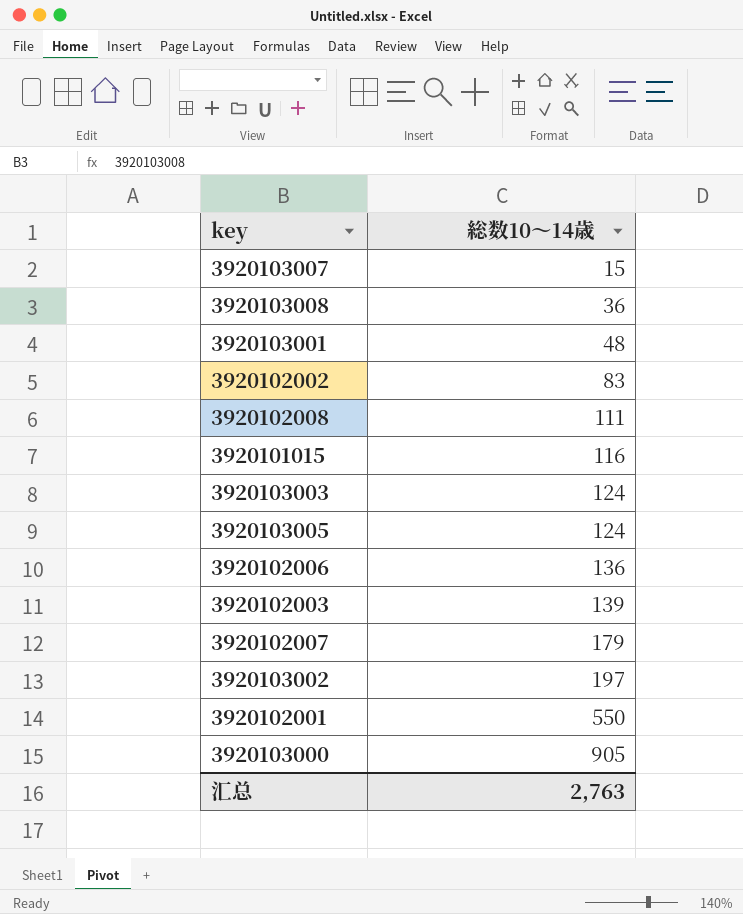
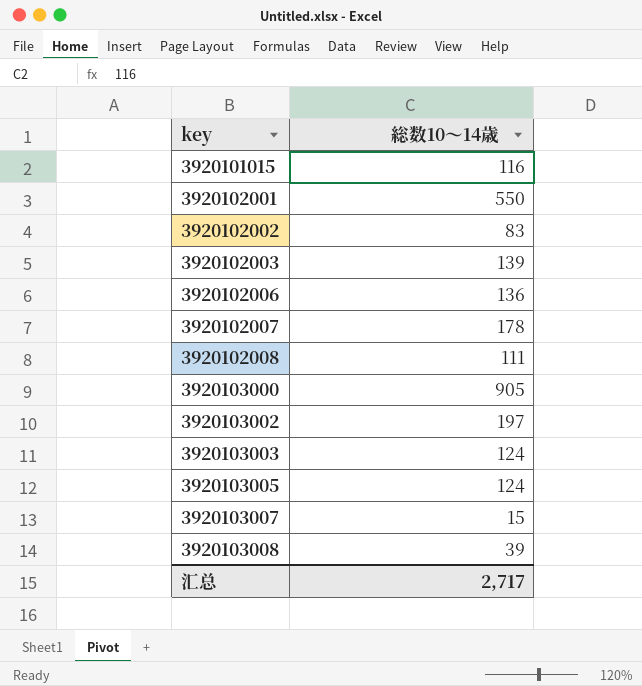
row order: 総数10～14歳 ascending -> key ascending
row 3920103001: 48 -> none
3920102007 | 総数10～14歳: 179 -> 178
3920103008 | 総数10～14歳: 36 -> 39
汇总 | 総数10～14歳: 2,763 -> 2,717

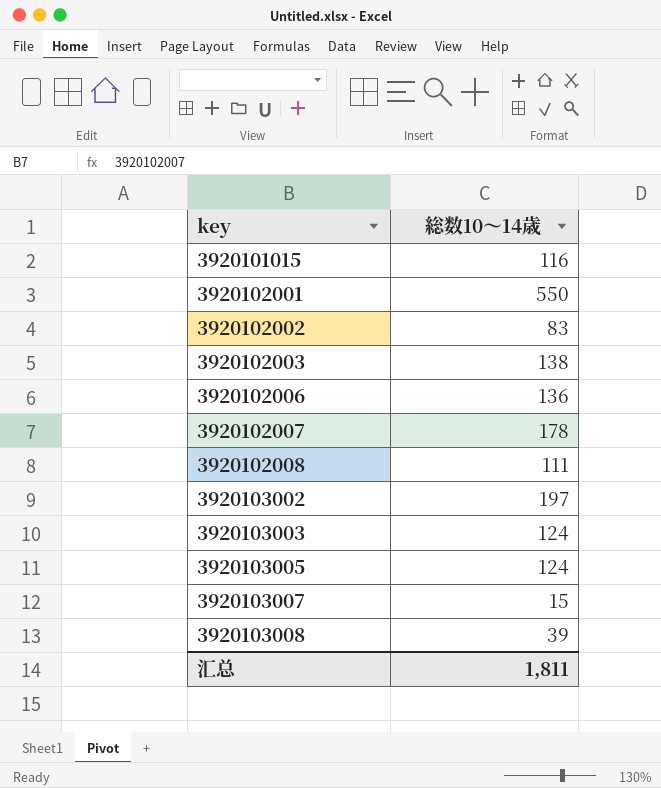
row 3920103000: 905 -> none
3920102003 | 総数10～14歳: 139 -> 138
汇总 | 総数10～14歳: 2,717 -> 1,811

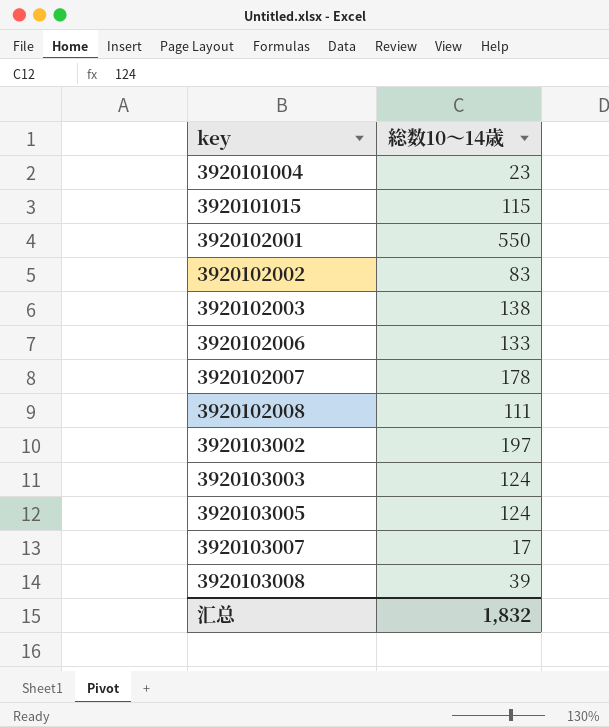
row 3920101004: none -> 23
3920101015 | 総数10～14歳: 116 -> 115
3920102006 | 総数10～14歳: 136 -> 133
3920103007 | 総数10～14歳: 15 -> 17
汇总 | 総数10～14歳: 1,811 -> 1,832

